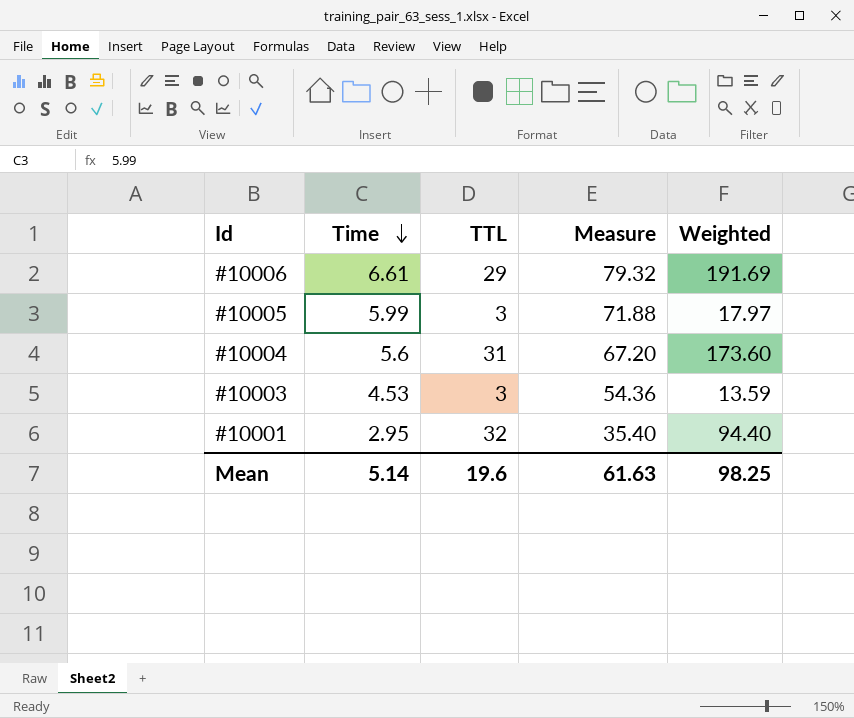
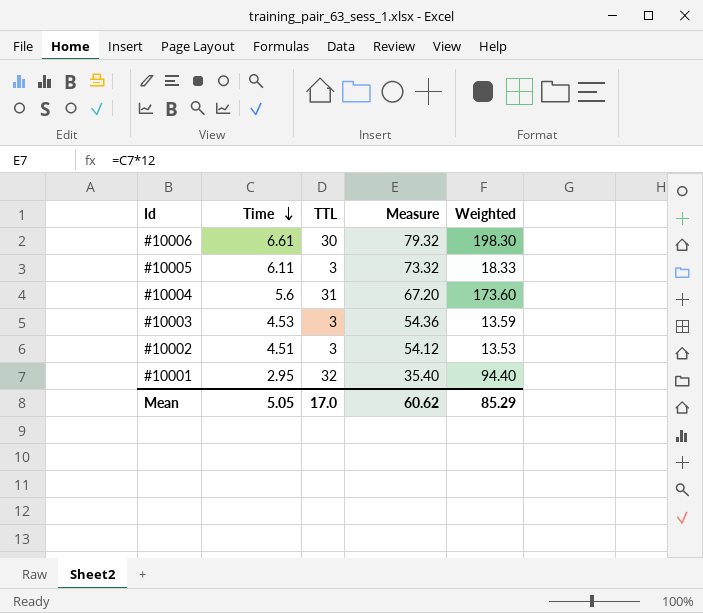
#10006 | TTL: 29 -> 30
#10006 | Weighted: 191.69 -> 198.30
#10005 | Time: 5.99 -> 6.11
#10005 | Measure: 71.88 -> 73.32
#10005 | Weighted: 17.97 -> 18.33
row #10002: none -> 4.51 | 3 | 54.12 | 13.53
Mean | Time: 5.14 -> 5.05
Mean | TTL: 19.6 -> 17.0
Mean | Measure: 61.63 -> 60.62
Mean | Weighted: 98.25 -> 85.29

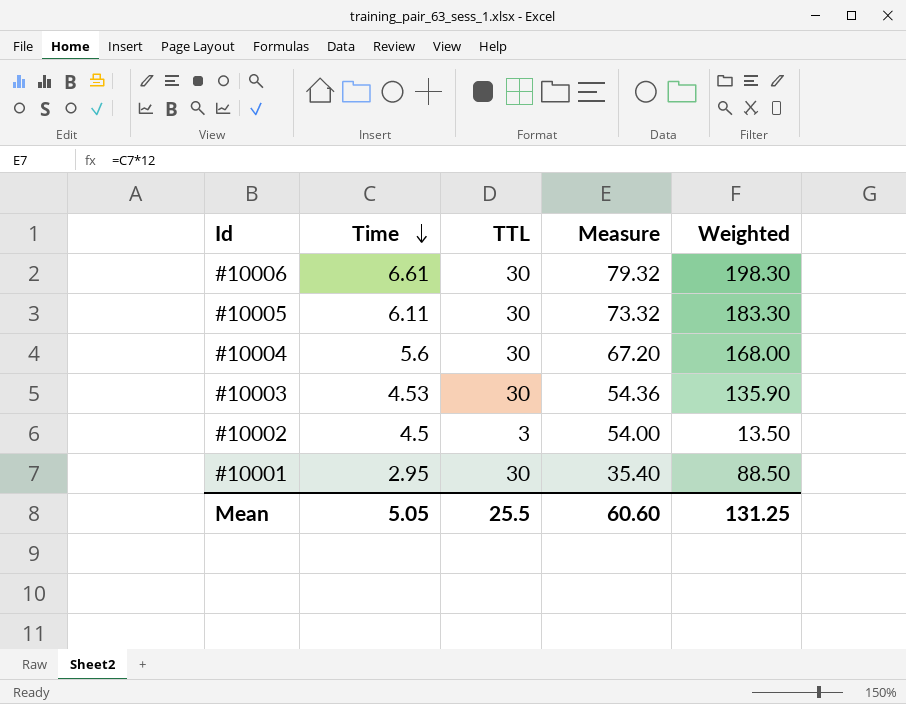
#10005 | TTL: 3 -> 30
#10005 | Weighted: 18.33 -> 183.30
#10004 | TTL: 31 -> 30
#10004 | Weighted: 173.60 -> 168.00
#10003 | TTL: 3 -> 30
#10003 | Weighted: 13.59 -> 135.90
#10002 | Time: 4.51 -> 4.5
#10002 | Measure: 54.12 -> 54.00
#10002 | Weighted: 13.53 -> 13.50
#10001 | TTL: 32 -> 30
#10001 | Weighted: 94.40 -> 88.50
Mean | TTL: 17.0 -> 25.5
Mean | Measure: 60.62 -> 60.60
Mean | Weighted: 85.29 -> 131.25

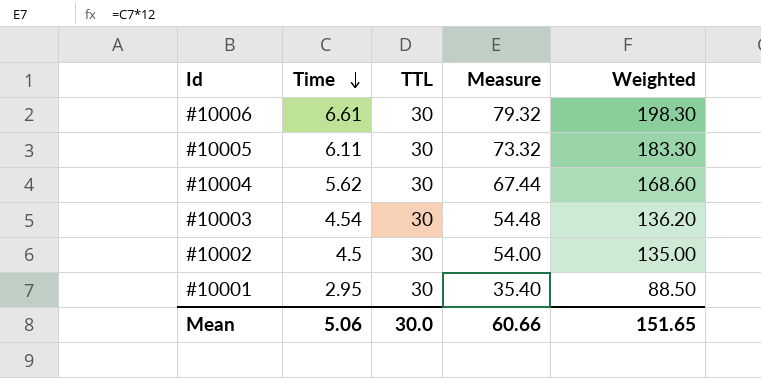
#10004 | Time: 5.6 -> 5.62
#10004 | Measure: 67.20 -> 67.44
#10004 | Weighted: 168.00 -> 168.60
#10003 | Time: 4.53 -> 4.54
#10003 | Measure: 54.36 -> 54.48
#10003 | Weighted: 135.90 -> 136.20
#10002 | TTL: 3 -> 30
#10002 | Weighted: 13.50 -> 135.00
Mean | Time: 5.05 -> 5.06
Mean | TTL: 25.5 -> 30.0
Mean | Measure: 60.60 -> 60.66
Mean | Weighted: 131.25 -> 151.65

